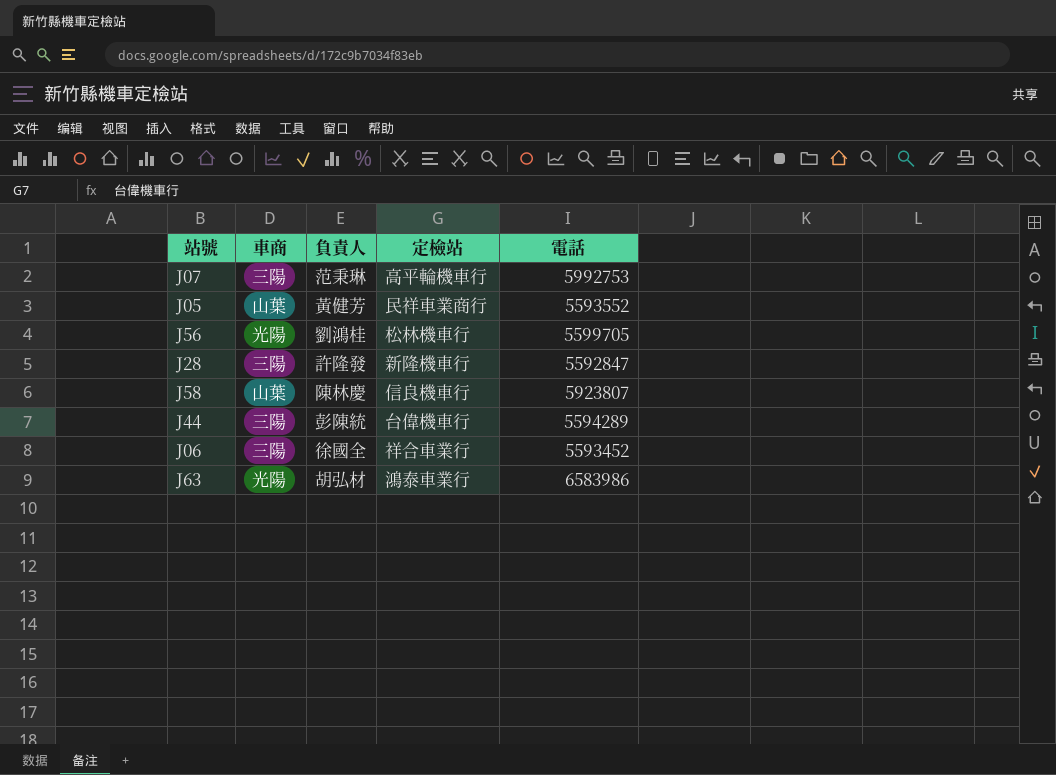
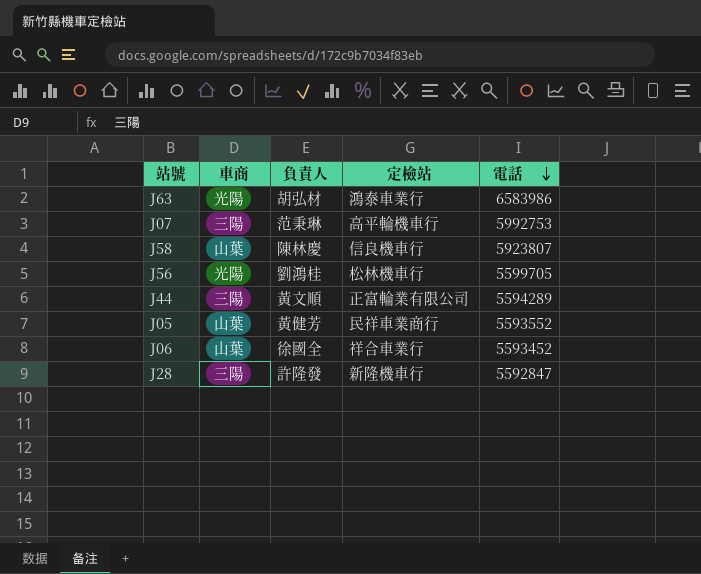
row order: none -> 電話 descending
J44 | 負責人: 彭陳統 -> 黃文順
J44 | 定檢站: 台偉機車行 -> 正富輪業有限公司
J06 | 車商: 三陽 -> 山葉

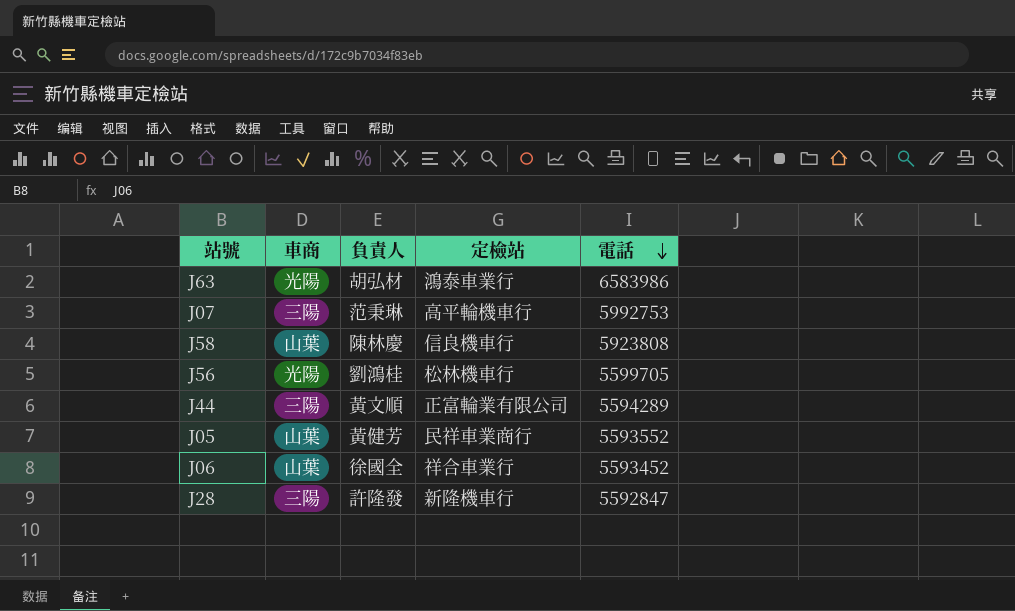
J58 | 電話: 5923807 -> 5923808

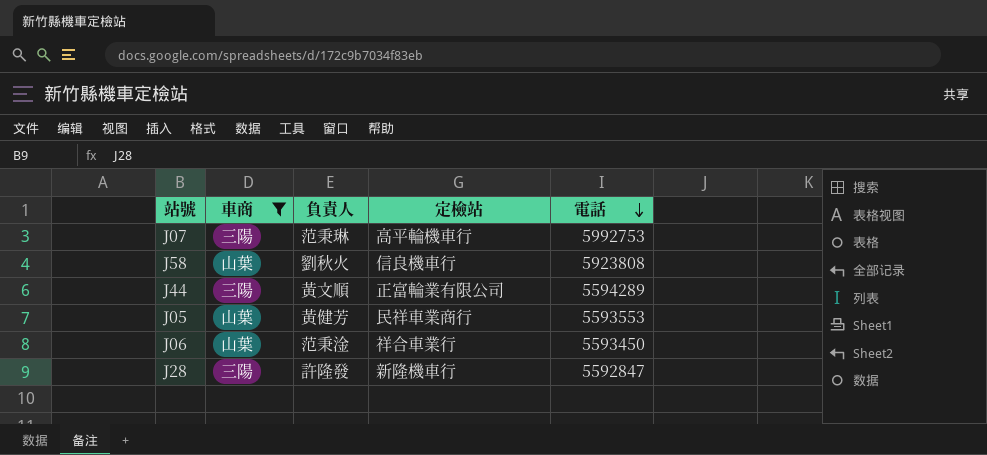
filter: none -> 車商 != 光陽
J58 | 負責人: 陳林慶 -> 劉秋火
J05 | 電話: 5593552 -> 5593553
J06 | 負責人: 徐國全 -> 范秉淦
J06 | 電話: 5593452 -> 5593450

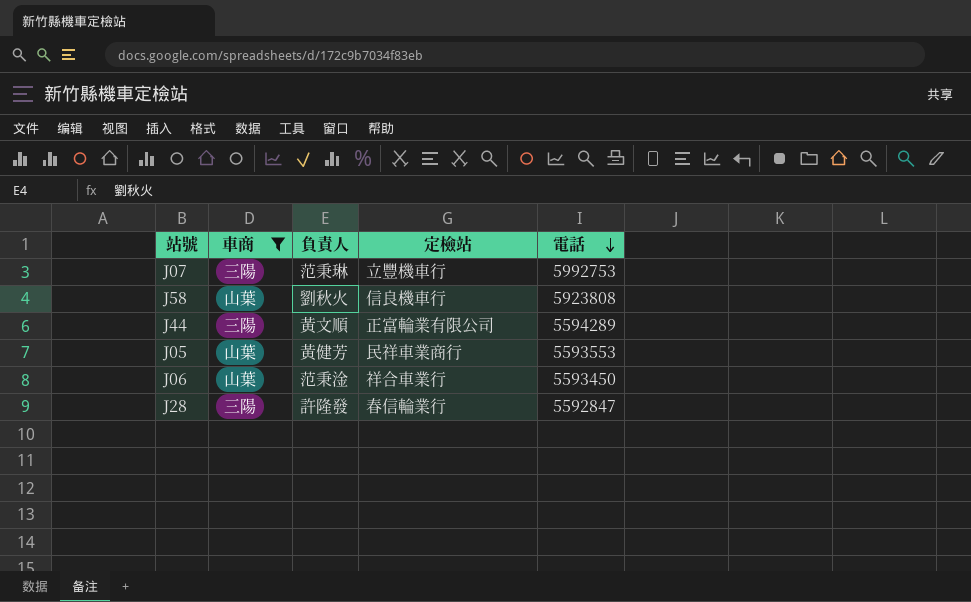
J07 | 定檢站: 高平輪機車行 -> 立豐機車行
J28 | 定檢站: 新隆機車行 -> 春信輪業行

